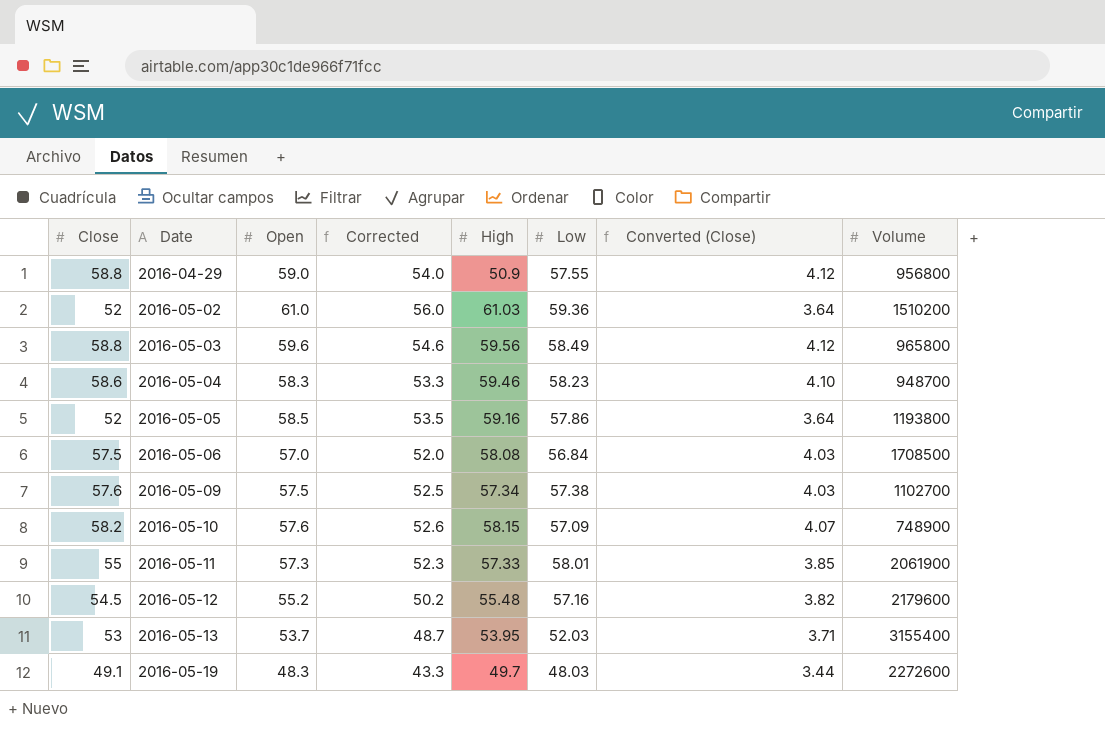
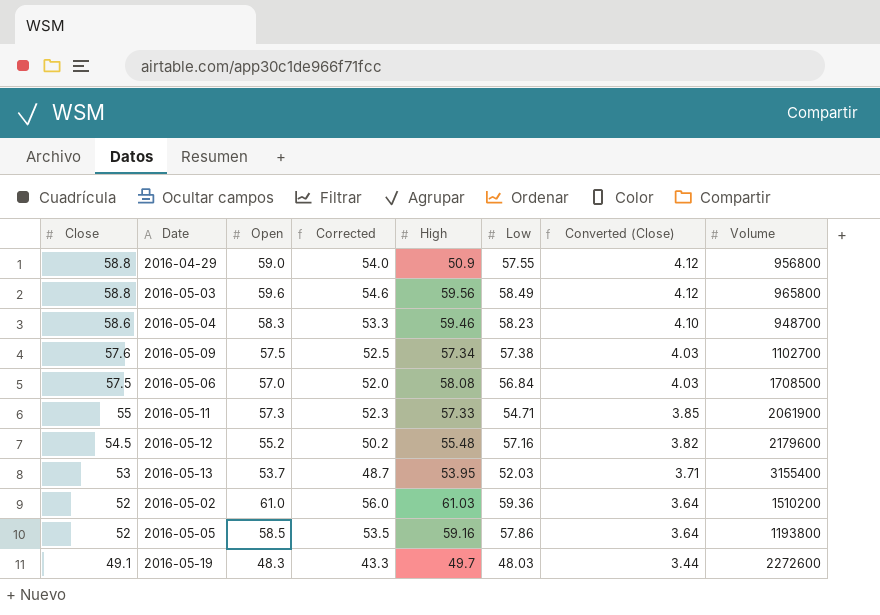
row order: Date ascending -> Close descending
row 2016-05-10: 58.2 | 57.6 | 52.6 | 58.15 | 57.09 | 4.07 | 748900 -> none
2016-05-11 | Low: 58.01 -> 54.71

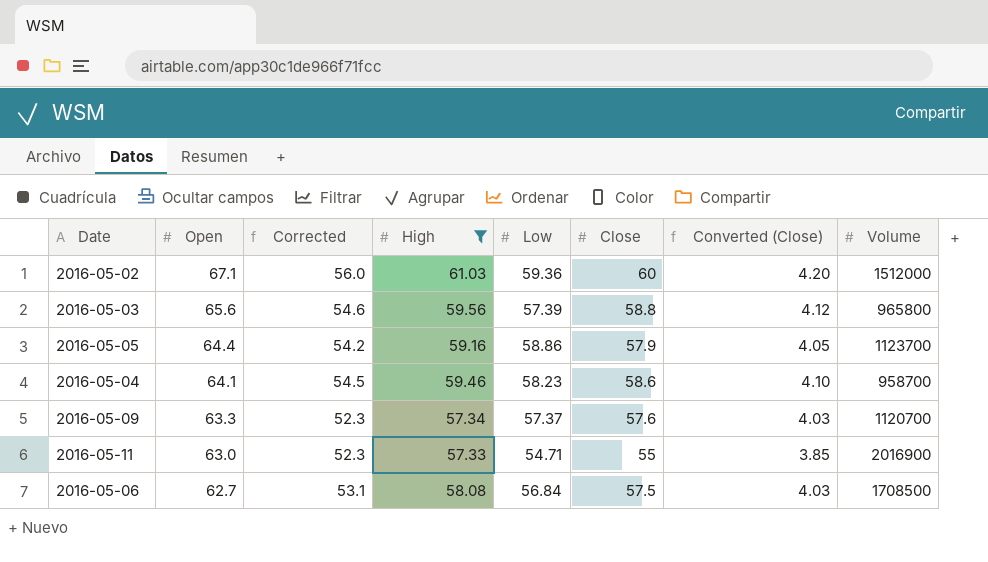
filter: none -> High >= 57.33
row order: Close descending -> Open descending
column Corrected | formula: [Open] - 5 -> [High] - 5
column Close | position: 1 -> 6
2016-05-02 | Open: 61.0 -> 67.1
2016-05-02 | Close: 52 -> 60
2016-05-02 | Converted (Close): 3.64 -> 4.20
2016-05-02 | Volume: 1510200 -> 1512000
2016-05-03 | Open: 59.6 -> 65.6
2016-05-03 | Low: 58.49 -> 57.39
2016-05-05 | Open: 58.5 -> 64.4
2016-05-05 | Low: 57.86 -> 58.86
2016-05-05 | Close: 52 -> 57.9
2016-05-05 | Converted (Close): 3.64 -> 4.05
2016-05-05 | Volume: 1193800 -> 1123700
2016-05-04 | Open: 58.3 -> 64.1
2016-05-04 | Volume: 948700 -> 958700
2016-05-09 | Open: 57.5 -> 63.3
2016-05-09 | Low: 57.38 -> 57.37
2016-05-09 | Volume: 1102700 -> 1120700
2016-05-11 | Open: 57.3 -> 63.0
2016-05-11 | Volume: 2061900 -> 2016900
2016-05-06 | Open: 57.0 -> 62.7

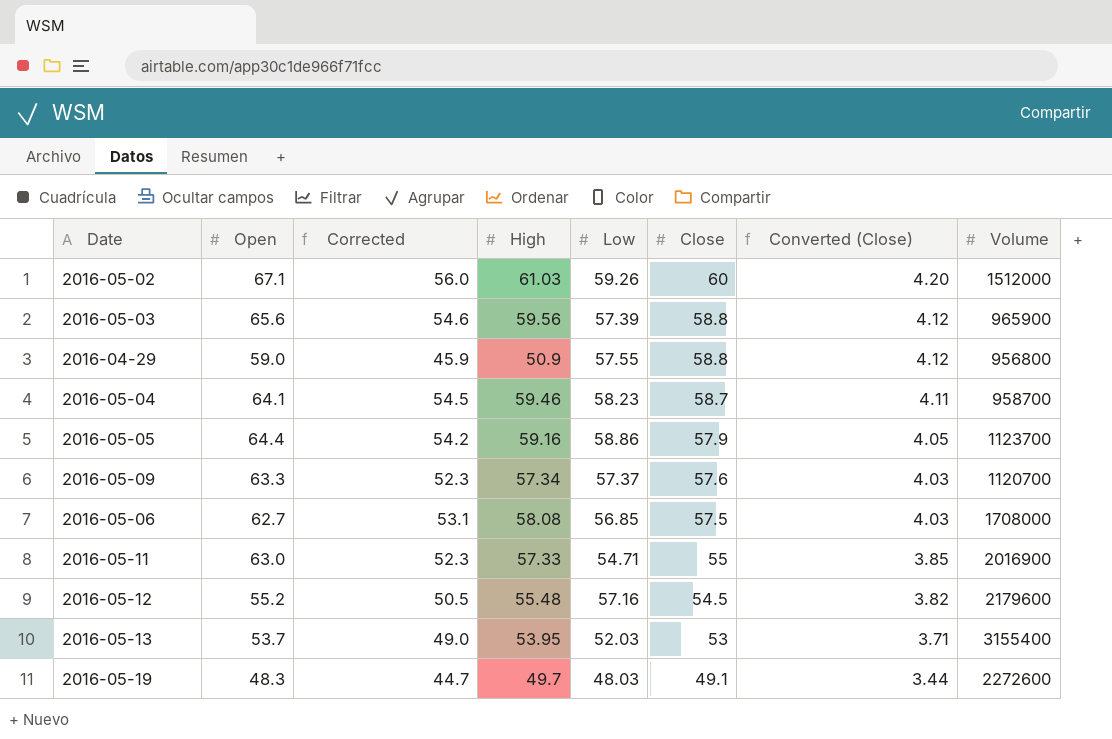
filter: High >= 57.33 -> none
row order: Open descending -> Close descending
2016-05-02 | Low: 59.36 -> 59.26
2016-05-03 | Volume: 965800 -> 965900
2016-05-04 | Close: 58.6 -> 58.7
2016-05-04 | Converted (Close): 4.10 -> 4.11
2016-05-06 | Low: 56.84 -> 56.85
2016-05-06 | Volume: 1708500 -> 1708000

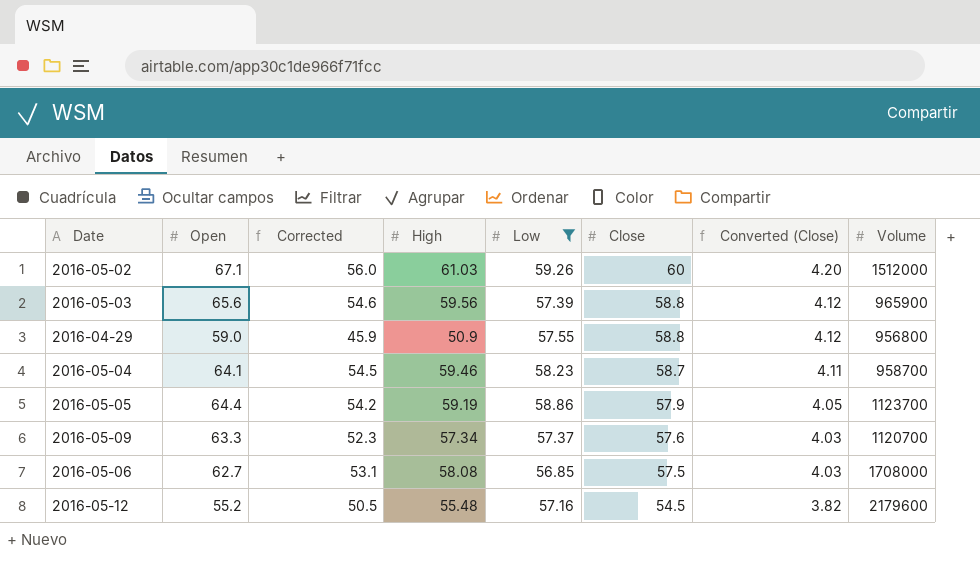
filter: none -> Low >= 56.85
2016-05-05 | High: 59.16 -> 59.19

